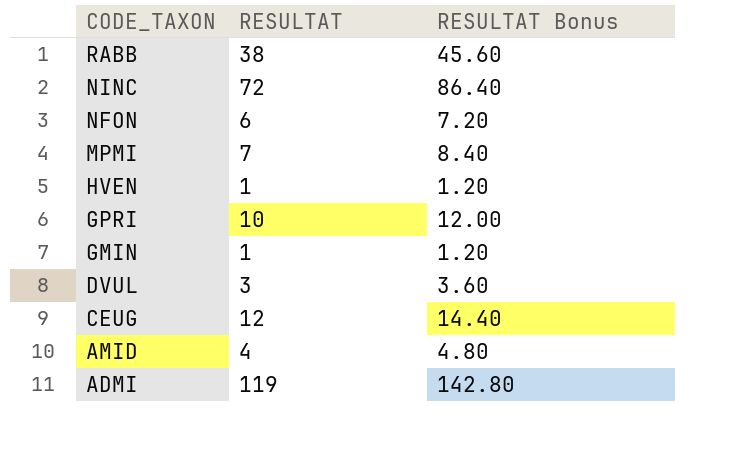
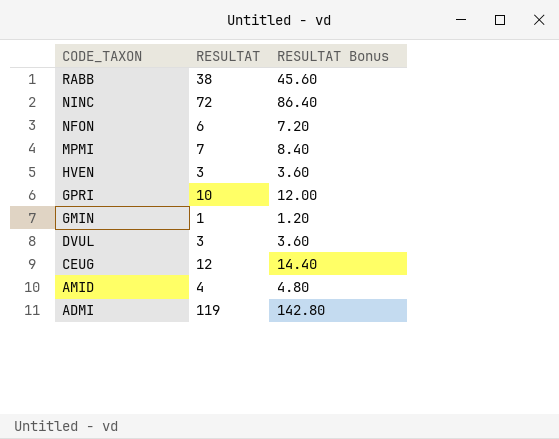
HVEN | RESULTAT: 1 -> 3
HVEN | RESULTAT Bonus: 1.20 -> 3.60

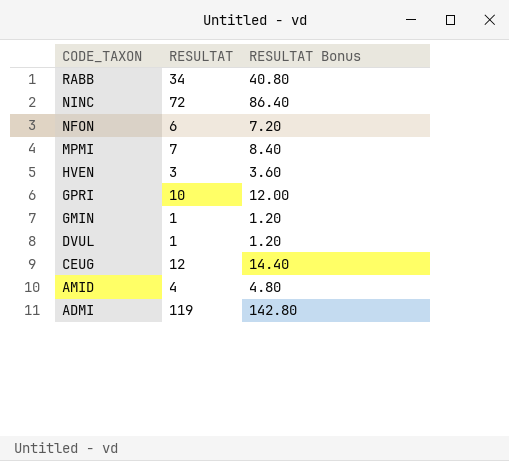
RABB | RESULTAT: 38 -> 34
RABB | RESULTAT Bonus: 45.60 -> 40.80
DVUL | RESULTAT: 3 -> 1
DVUL | RESULTAT Bonus: 3.60 -> 1.20

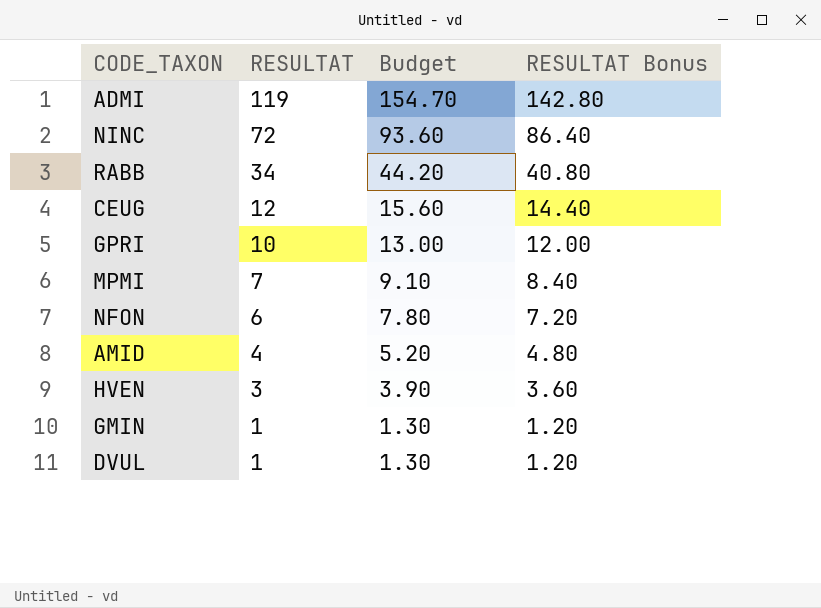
row order: CODE_TAXON descending -> RESULTAT descending
column Budget | formula: none -> [RESULTAT] * 1.3

